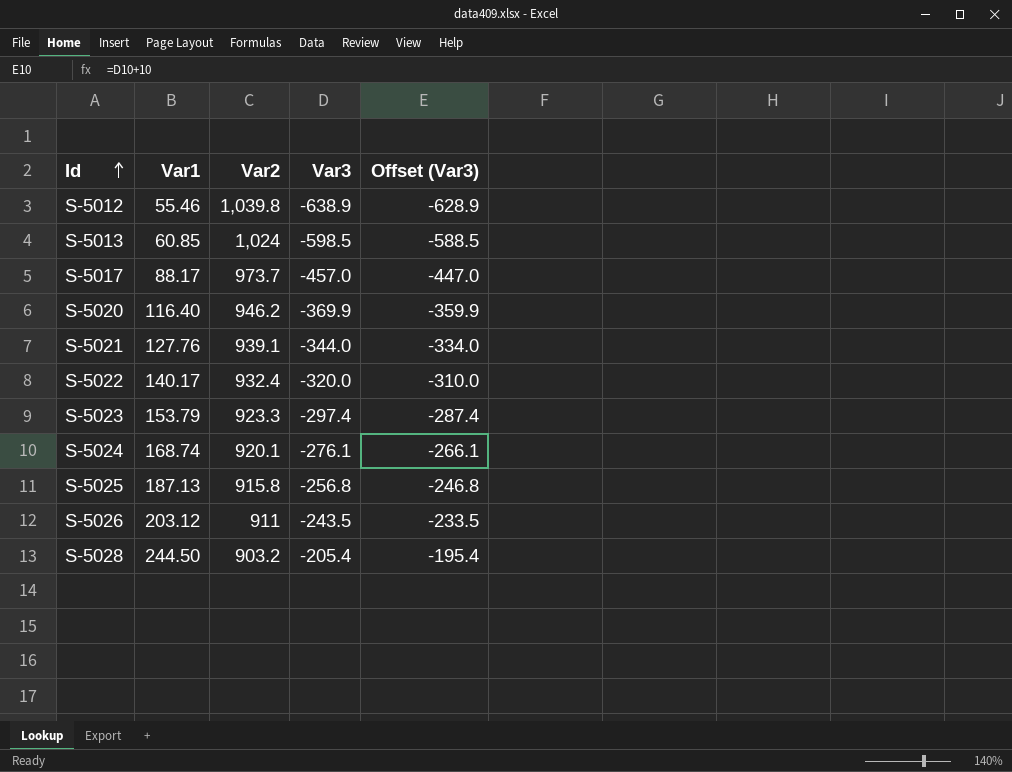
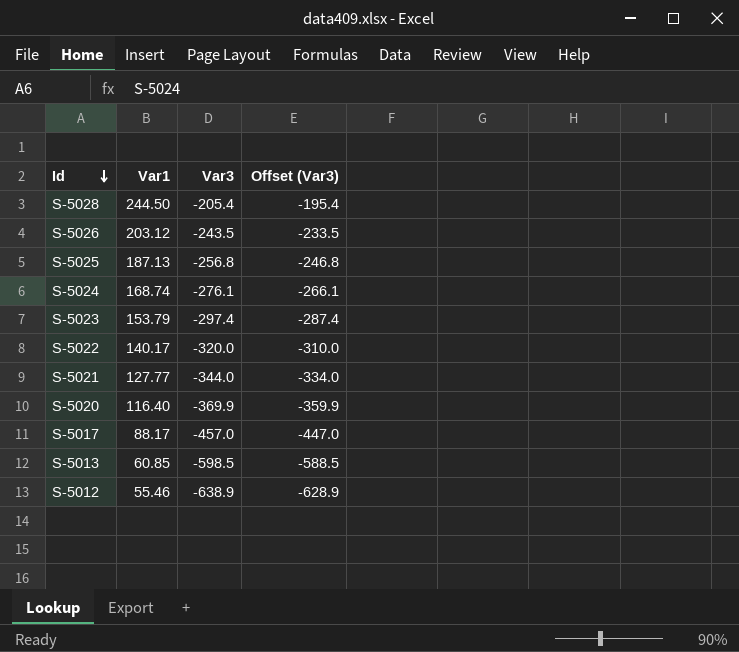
row order: Id ascending -> Id descending
column Var2 | position: 3 -> none
S-5021 | Var1: 127.76 -> 127.77

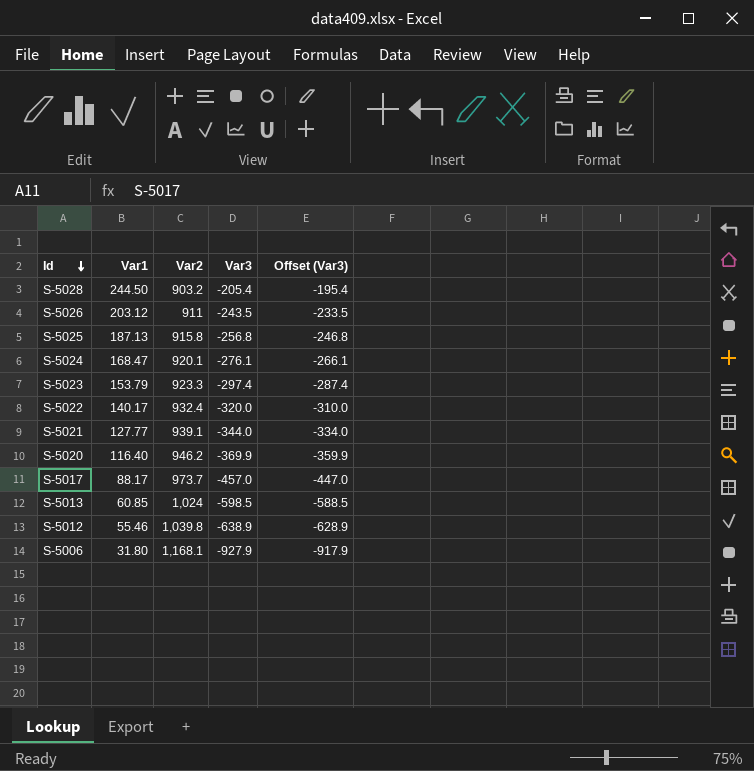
column Var2 | position: none -> 3
S-5024 | Var1: 168.74 -> 168.47
row S-5006: none -> 31.80 | 1,168.1 | -927.9 | -917.9

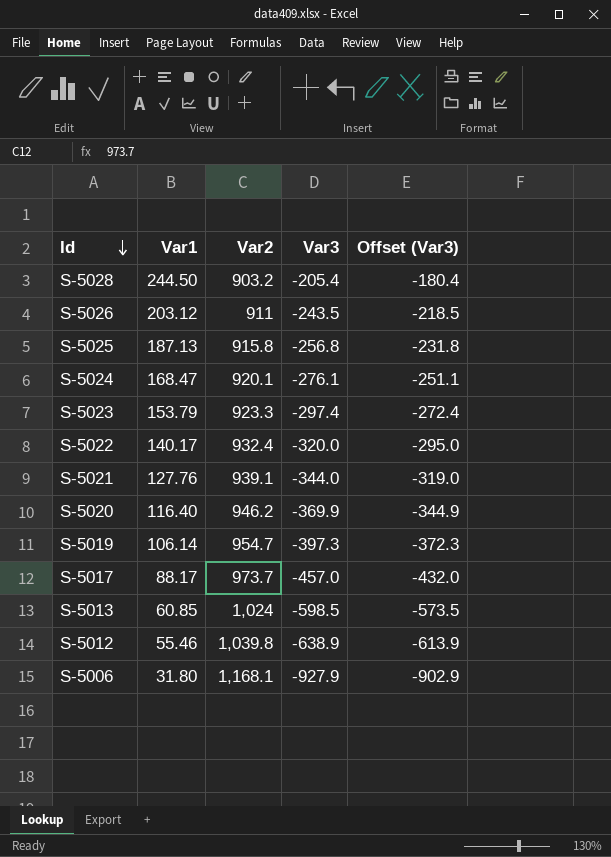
column Offset (Var3) | formula: [Var3] + 10 -> [Var3] + 25
S-5021 | Var1: 127.77 -> 127.76
row S-5019: none -> 106.14 | 954.7 | -397.3 | -372.3

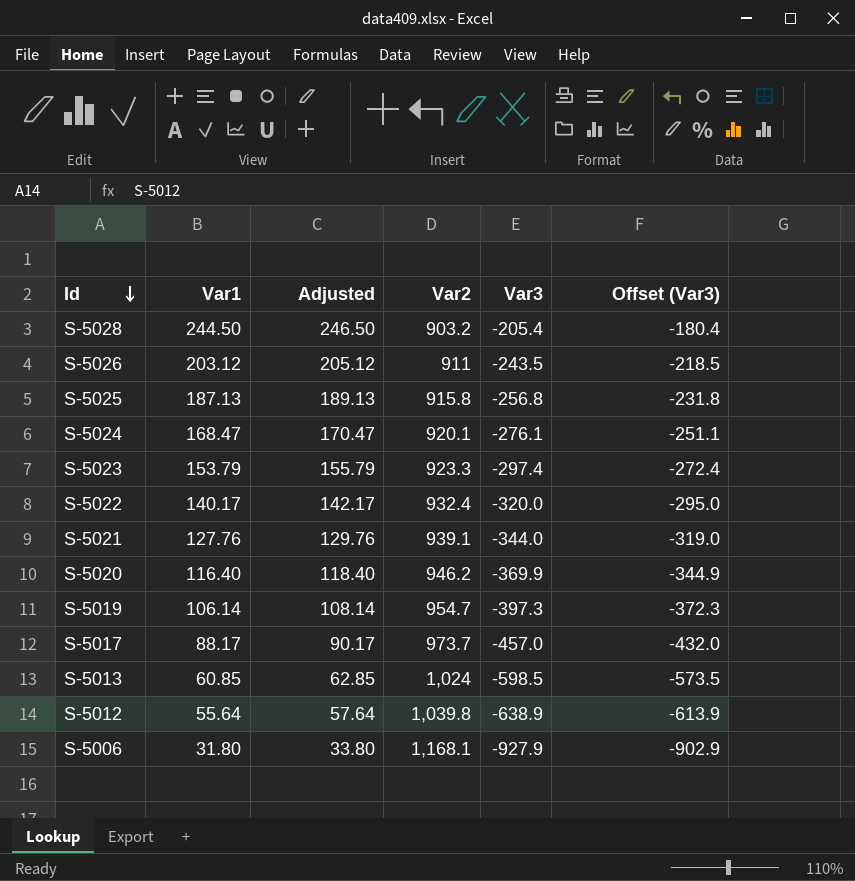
column Adjusted | formula: none -> [Var1] + 2
S-5012 | Var1: 55.46 -> 55.64

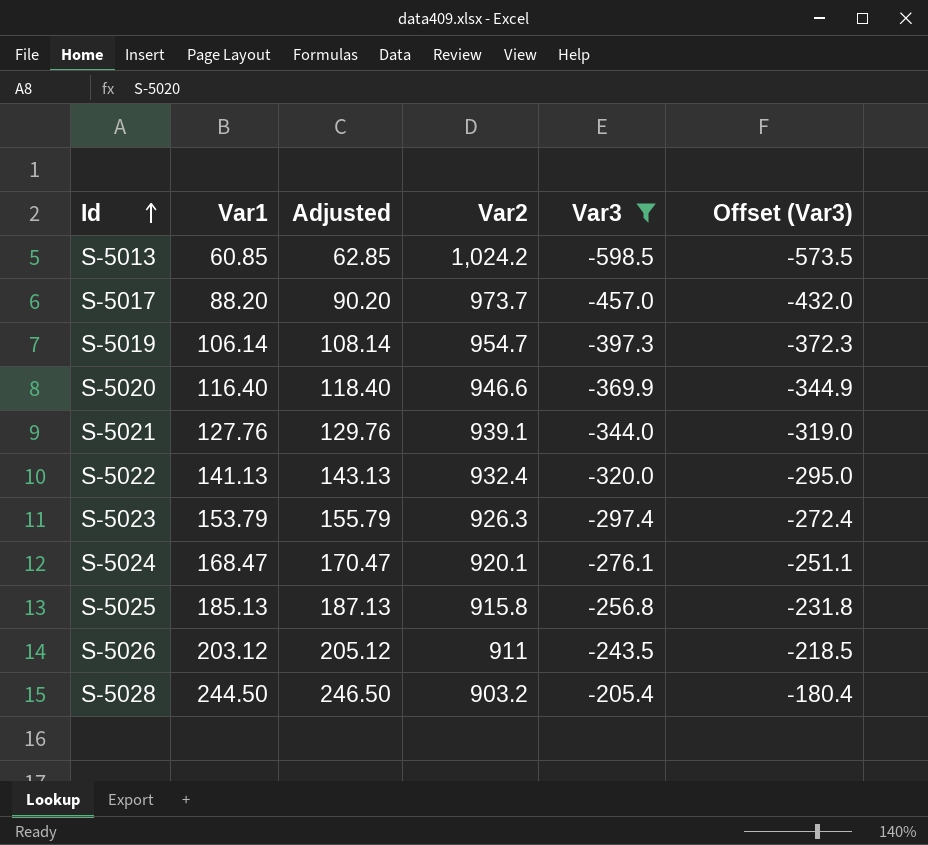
filter: none -> Var3 >= -598.5
row order: Id descending -> Id ascending
S-5013 | Var2: 1,024 -> 1,024.2
S-5017 | Var1: 88.17 -> 88.20
S-5017 | Adjusted: 90.17 -> 90.20
S-5020 | Var2: 946.2 -> 946.6
S-5022 | Var1: 140.17 -> 141.13
S-5022 | Adjusted: 142.17 -> 143.13
S-5023 | Var2: 923.3 -> 926.3
S-5025 | Var1: 187.13 -> 185.13
S-5025 | Adjusted: 189.13 -> 187.13

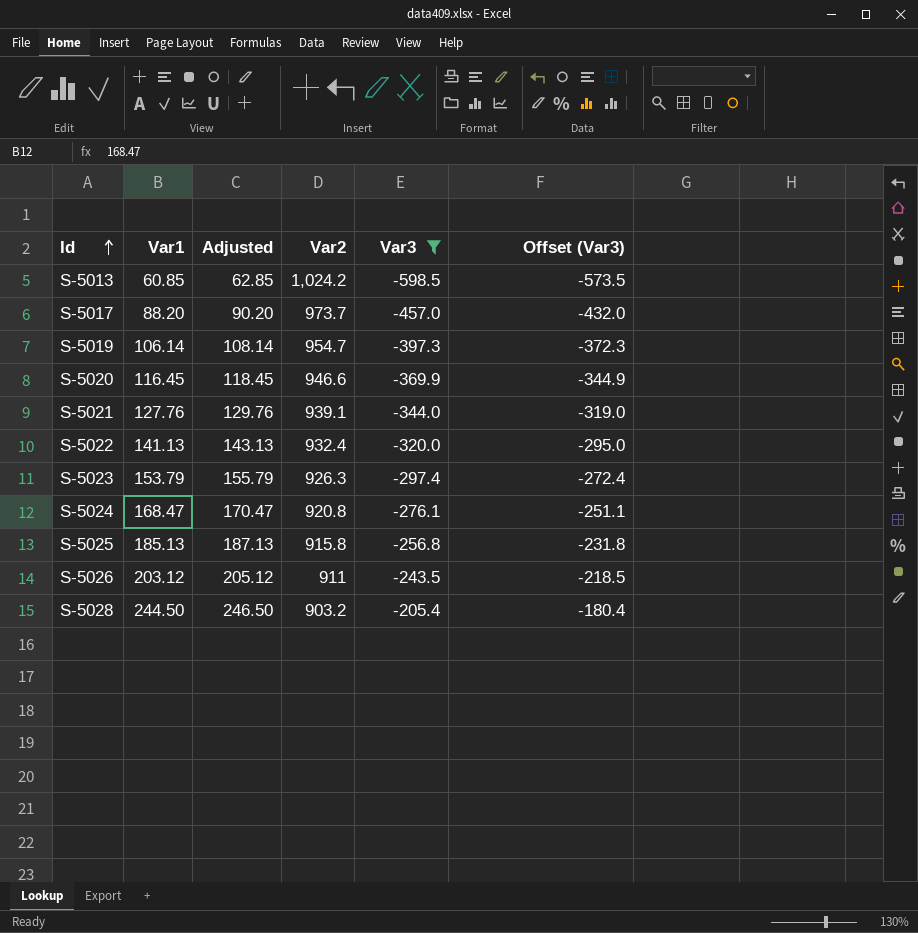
S-5020 | Var1: 116.40 -> 116.45
S-5020 | Adjusted: 118.40 -> 118.45
S-5024 | Var2: 920.1 -> 920.8

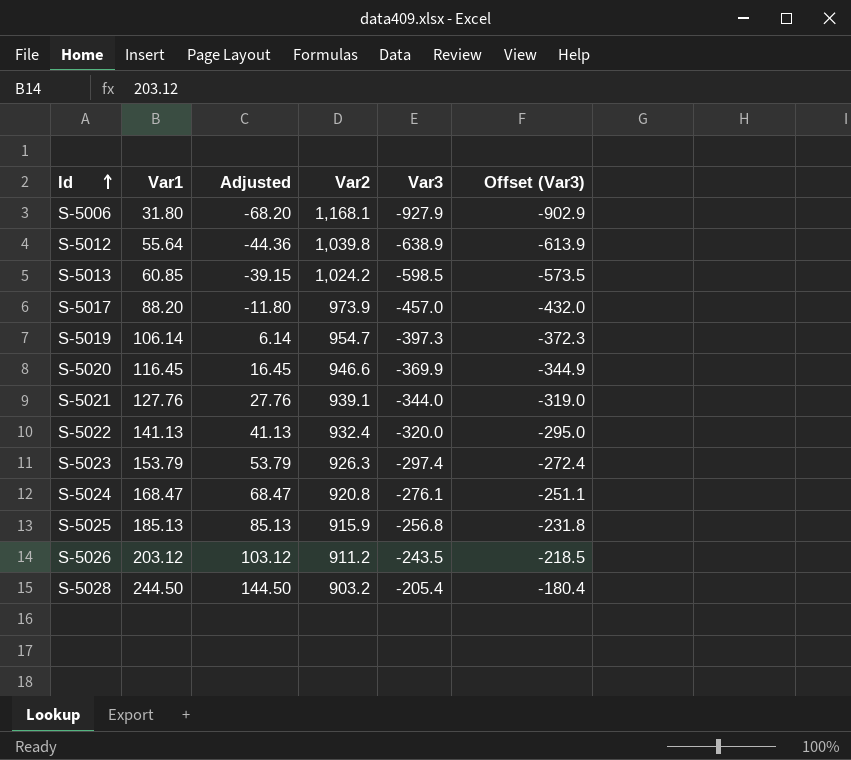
filter: Var3 >= -598.5 -> none
column Adjusted | formula: [Var1] + 2 -> [Var1] - 100
S-5017 | Var2: 973.7 -> 973.9
S-5025 | Var2: 915.8 -> 915.9
S-5026 | Var2: 911 -> 911.2

